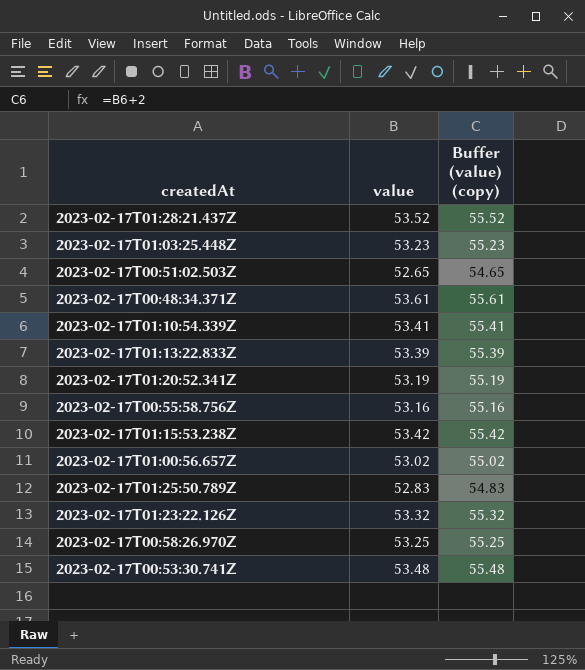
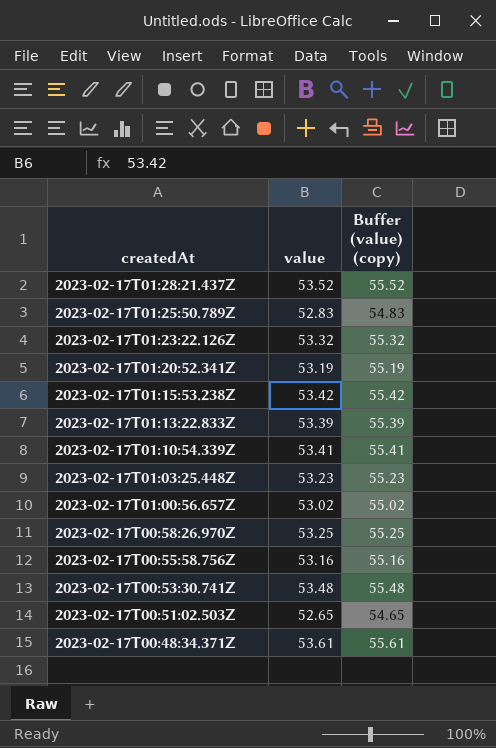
row order: none -> createdAt descending

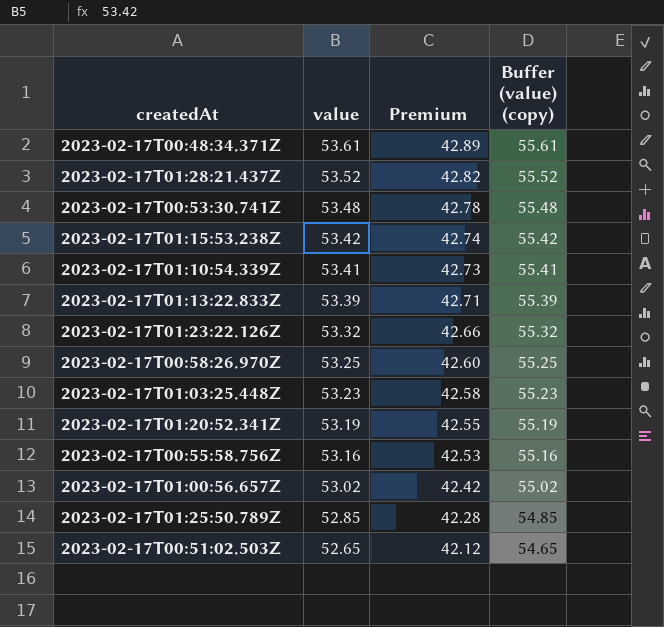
row order: createdAt descending -> value descending
column Premium | formula: none -> [value] * 0.8
2023-02-17T01:25:50.789Z | value: 52.83 -> 52.85
2023-02-17T01:25:50.789Z | Buffer (value) (copy): 54.83 -> 54.85

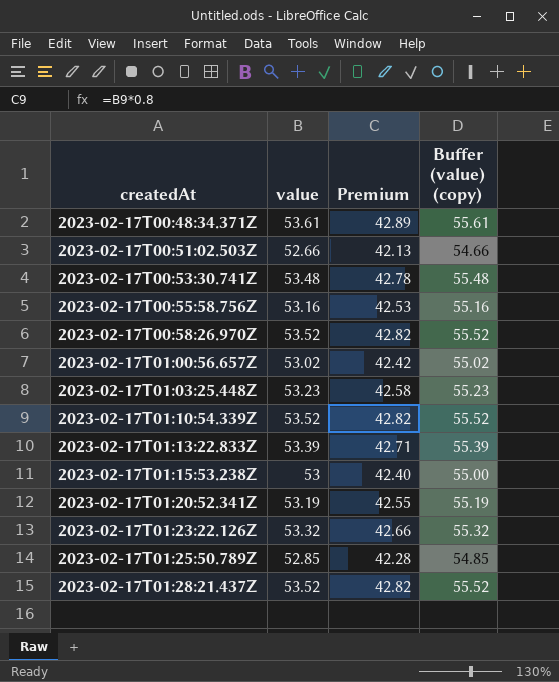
row order: value descending -> createdAt ascending
2023-02-17T00:51:02.503Z | value: 52.65 -> 52.66
2023-02-17T00:51:02.503Z | Premium: 42.12 -> 42.13
2023-02-17T00:51:02.503Z | Buffer (value) (copy): 54.65 -> 54.66
2023-02-17T00:58:26.970Z | value: 53.25 -> 53.52
2023-02-17T00:58:26.970Z | Premium: 42.60 -> 42.82
2023-02-17T00:58:26.970Z | Buffer (value) (copy): 55.25 -> 55.52
2023-02-17T01:10:54.339Z | value: 53.41 -> 53.52
2023-02-17T01:10:54.339Z | Premium: 42.73 -> 42.82
2023-02-17T01:10:54.339Z | Buffer (value) (copy): 55.41 -> 55.52
2023-02-17T01:15:53.238Z | value: 53.42 -> 53
2023-02-17T01:15:53.238Z | Premium: 42.74 -> 42.40
2023-02-17T01:15:53.238Z | Buffer (value) (copy): 55.42 -> 55.00

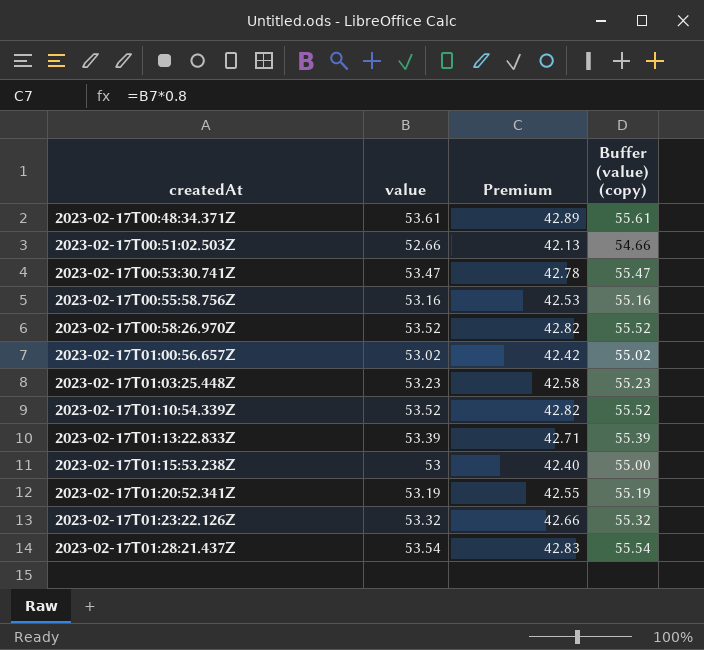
row 2023-02-17T01:25:50.789Z: 52.85 | 42.28 | 54.85 -> none
2023-02-17T00:53:30.741Z | value: 53.48 -> 53.47
2023-02-17T00:53:30.741Z | Buffer (value) (copy): 55.48 -> 55.47
2023-02-17T01:28:21.437Z | value: 53.52 -> 53.54
2023-02-17T01:28:21.437Z | Premium: 42.82 -> 42.83
2023-02-17T01:28:21.437Z | Buffer (value) (copy): 55.52 -> 55.54

